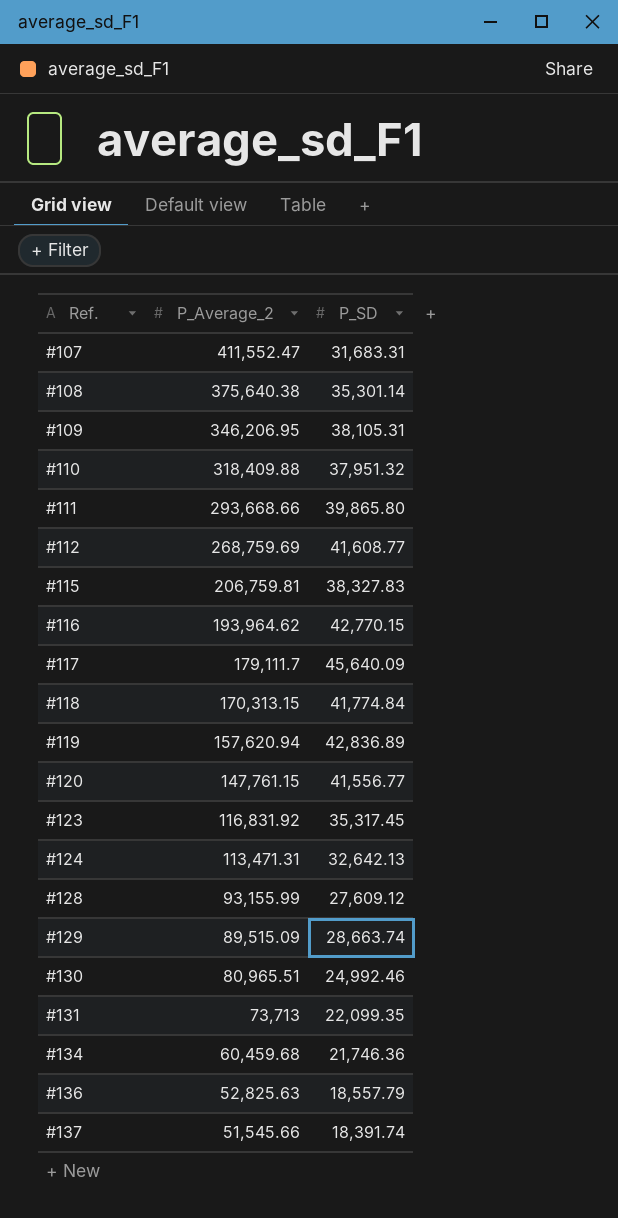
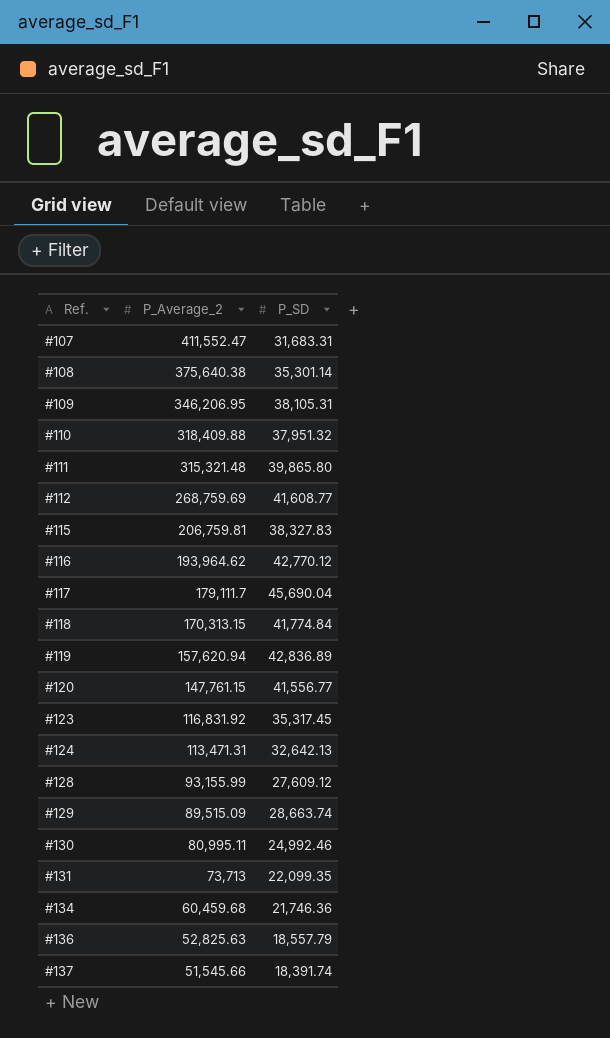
#111 | P_Average_2: 293,668.66 -> 315,321.48
#116 | P_SD: 42,770.15 -> 42,770.12
#117 | P_SD: 45,640.09 -> 45,690.04
#130 | P_Average_2: 80,965.51 -> 80,995.11

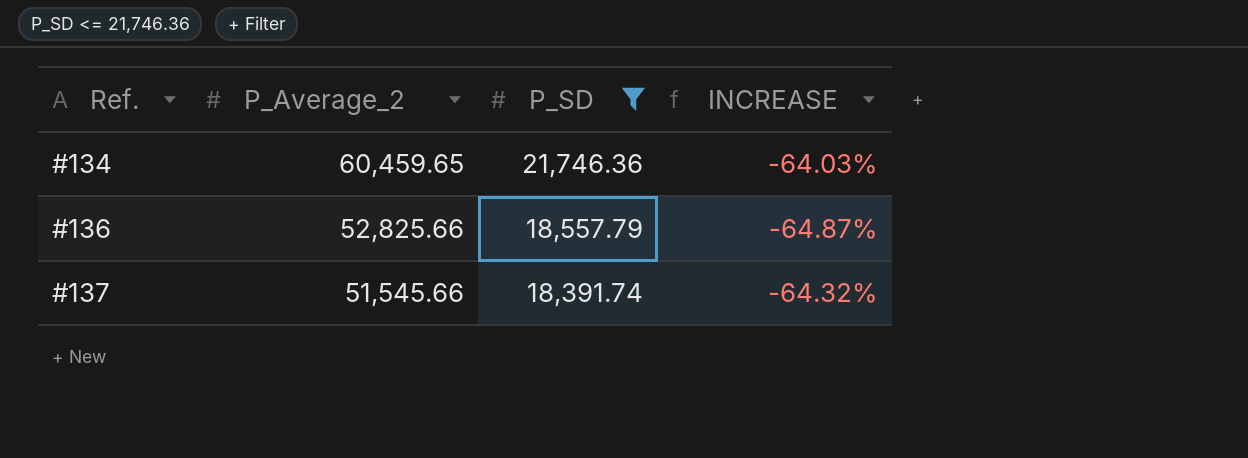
filter: none -> P_SD <= 21,746.36
column INCREASE | formula: none -> ([P_SD] - [P_Average_2]) / [P_Average_2]
#134 | P_Average_2: 60,459.68 -> 60,459.65
#136 | P_Average_2: 52,825.63 -> 52,825.66

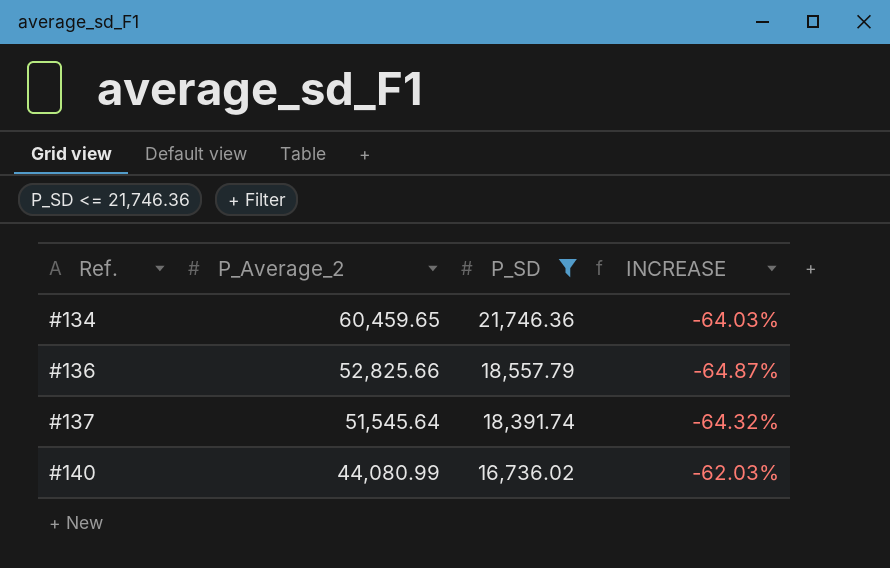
#137 | P_Average_2: 51,545.66 -> 51,545.64
row #140: none -> 44,080.99 | 16,736.02 | -62.03%

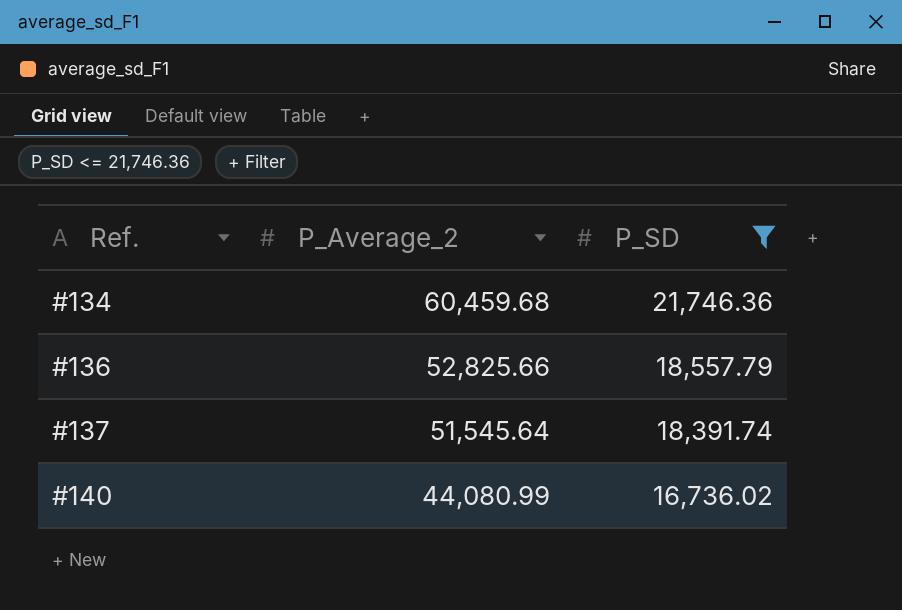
column INCREASE | formula: ([P_SD] - [P_Average_2]) / [P_Average_2] -> none
#134 | P_Average_2: 60,459.65 -> 60,459.68

